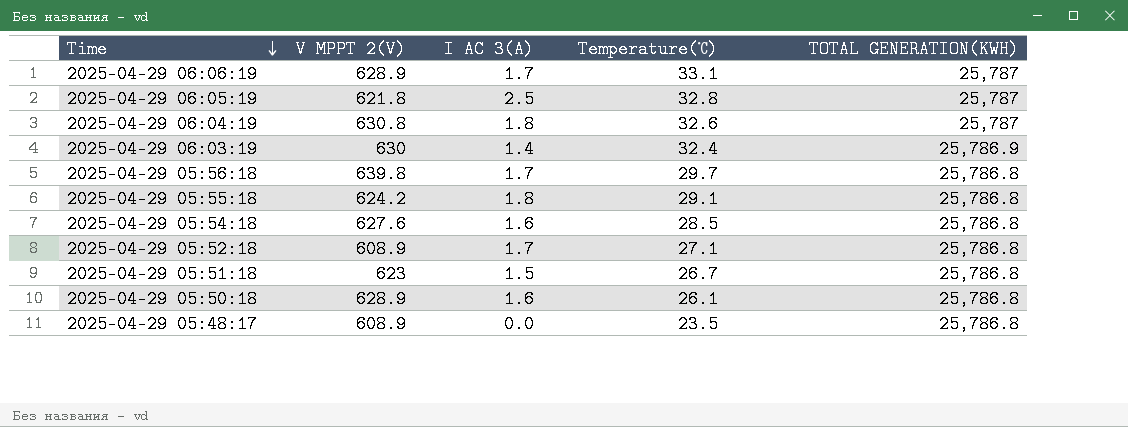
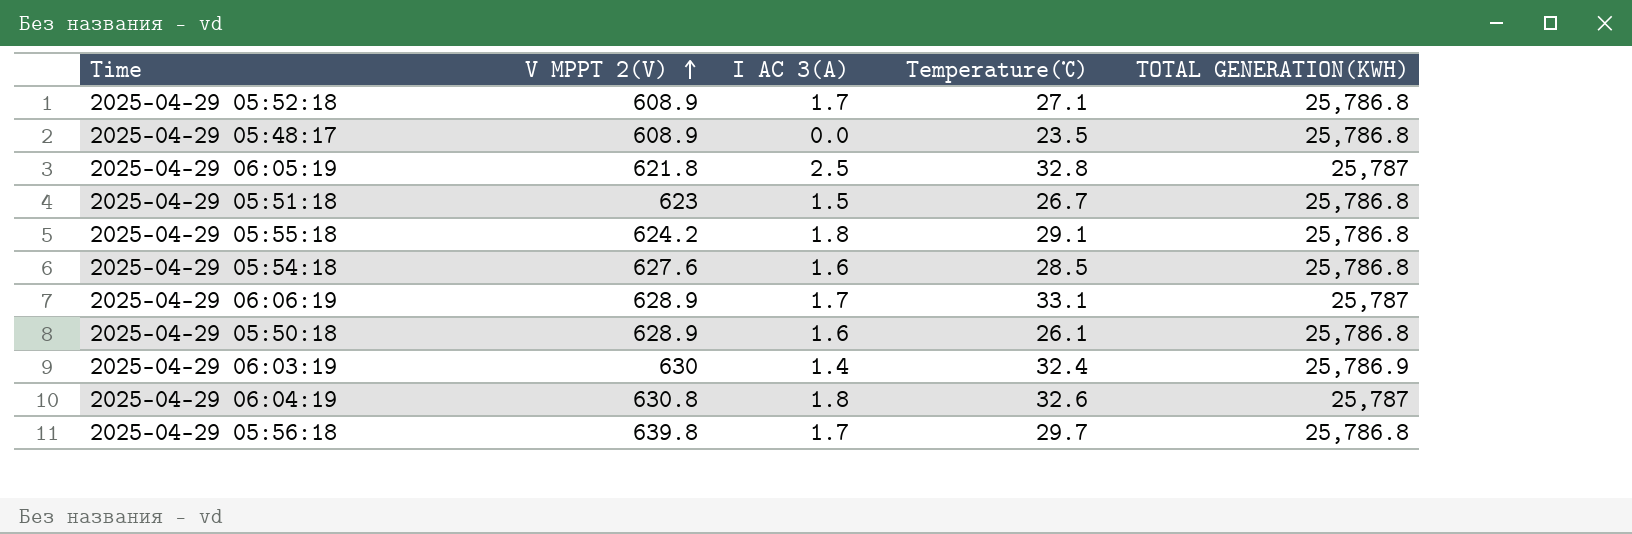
row order: Time descending -> V MPPT 2(V) ascending

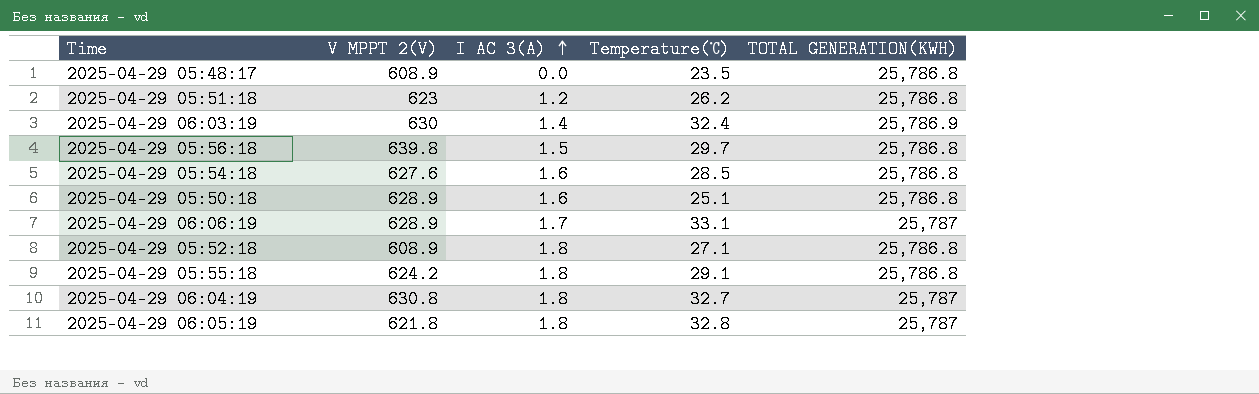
row order: V MPPT 2(V) ascending -> I AC 3(A) ascending
2025-04-29 05:51:18 | I AC 3(A): 1.5 -> 1.2
2025-04-29 05:51:18 | Temperature(℃): 26.7 -> 26.2
2025-04-29 05:56:18 | I AC 3(A): 1.7 -> 1.5
2025-04-29 05:50:18 | Temperature(℃): 26.1 -> 25.1
2025-04-29 05:52:18 | I AC 3(A): 1.7 -> 1.8
2025-04-29 06:04:19 | Temperature(℃): 32.6 -> 32.7
2025-04-29 06:05:19 | I AC 3(A): 2.5 -> 1.8

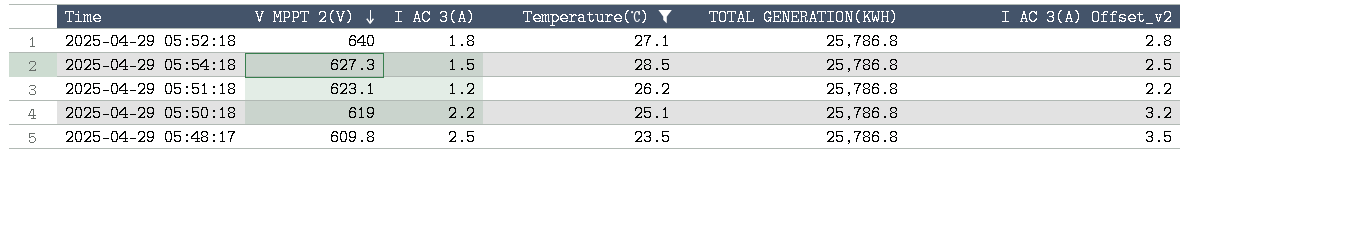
filter: none -> Temperature(℃) <= 28.5
row order: I AC 3(A) ascending -> V MPPT 2(V) descending
column I AC 3(A) Offset_v2 | formula: none -> [I AC 3(A)] + 1
2025-04-29 05:52:18 | V MPPT 2(V): 608.9 -> 640
2025-04-29 05:54:18 | V MPPT 2(V): 627.6 -> 627.3
2025-04-29 05:54:18 | I AC 3(A): 1.6 -> 1.5
2025-04-29 05:51:18 | V MPPT 2(V): 623 -> 623.1
2025-04-29 05:50:18 | V MPPT 2(V): 628.9 -> 619
2025-04-29 05:50:18 | I AC 3(A): 1.6 -> 2.2
2025-04-29 05:48:17 | V MPPT 2(V): 608.9 -> 609.8
2025-04-29 05:48:17 | I AC 3(A): 0.0 -> 2.5

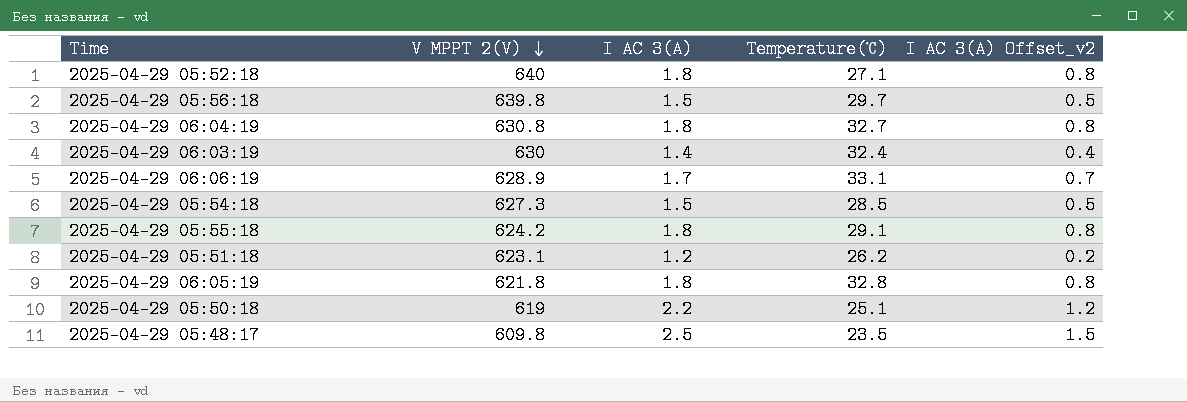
filter: Temperature(℃) <= 28.5 -> none
column TOTAL GENERATION(KWH) | position: 5 -> none
column I AC 3(A) Offset_v2 | formula: [I AC 3(A)] + 1 -> [I AC 3(A)] - 1

